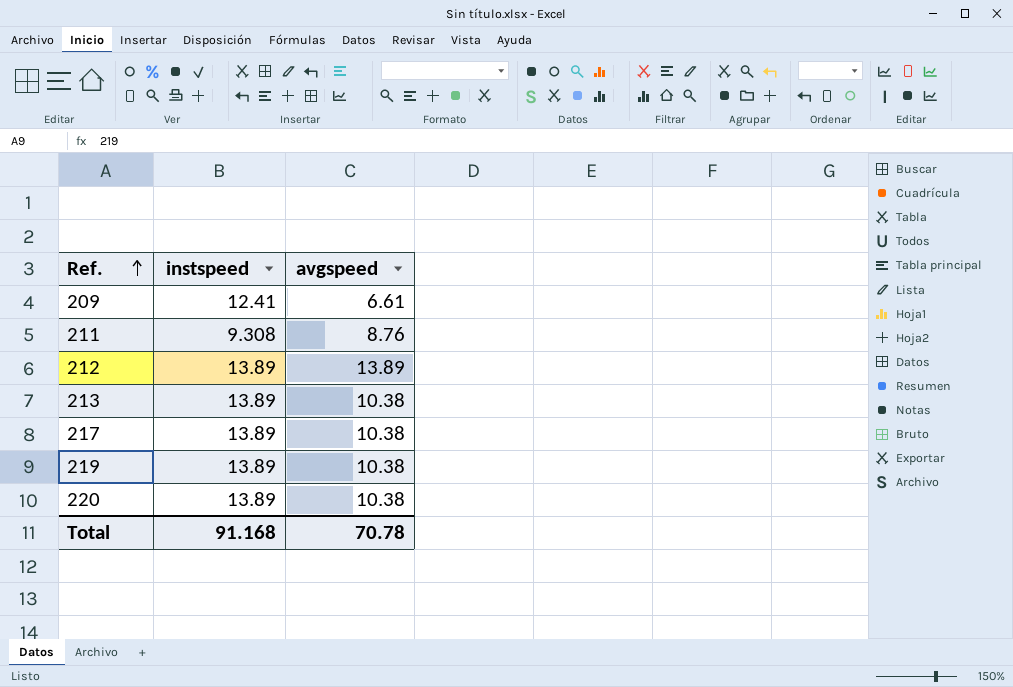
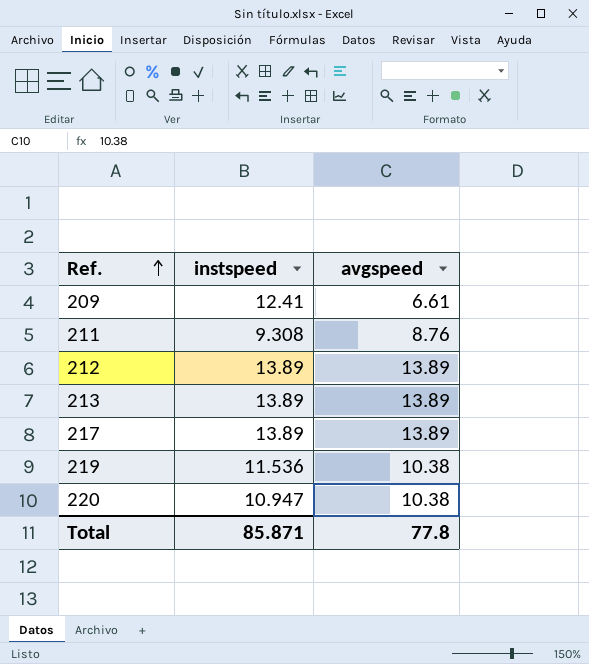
213 | avgspeed: 10.38 -> 13.89
217 | avgspeed: 10.38 -> 13.89
219 | instspeed: 13.89 -> 11.536
220 | instspeed: 13.89 -> 10.947
Total | instspeed: 91.168 -> 85.871
Total | avgspeed: 70.78 -> 77.8

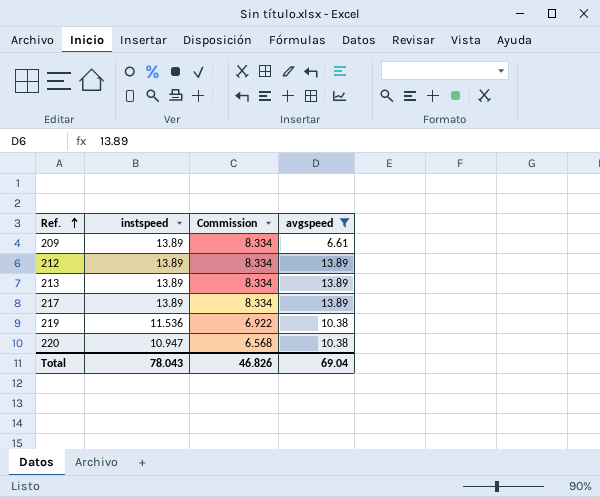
filter: none -> avgspeed != 8.76
column Commission | formula: none -> [instspeed] * 0.6
209 | instspeed: 12.41 -> 13.89
Total | instspeed: 85.871 -> 78.043
Total | avgspeed: 77.8 -> 69.04

